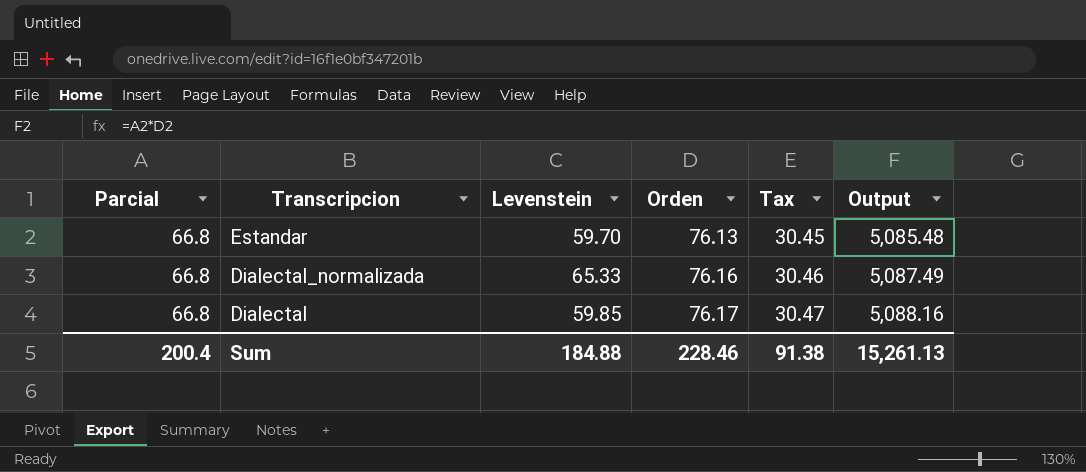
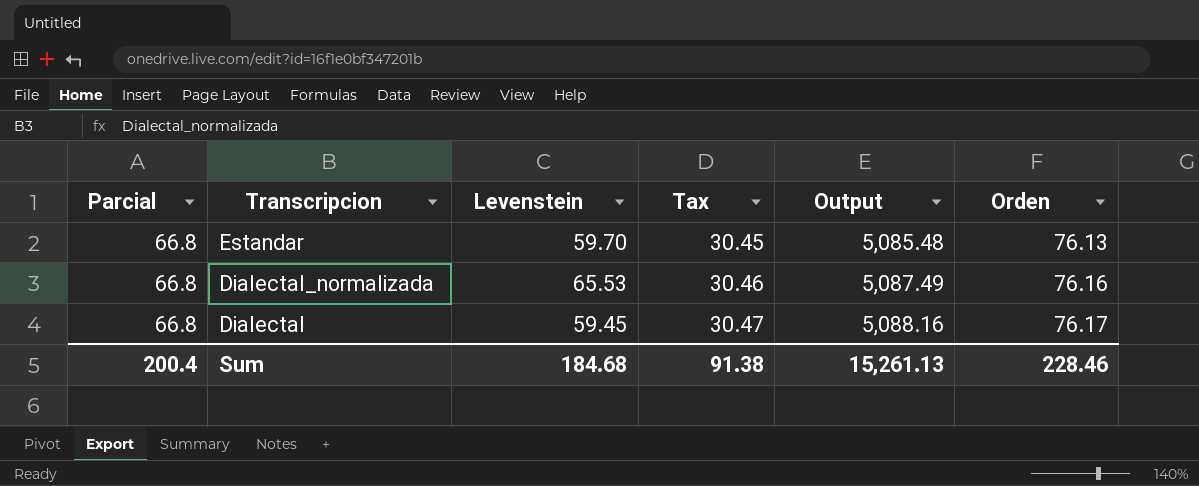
column Orden | position: 4 -> 6
Dialectal_normalizada | Levenstein: 65.33 -> 65.53
Dialectal | Levenstein: 59.85 -> 59.45
Sum | Levenstein: 184.88 -> 184.68

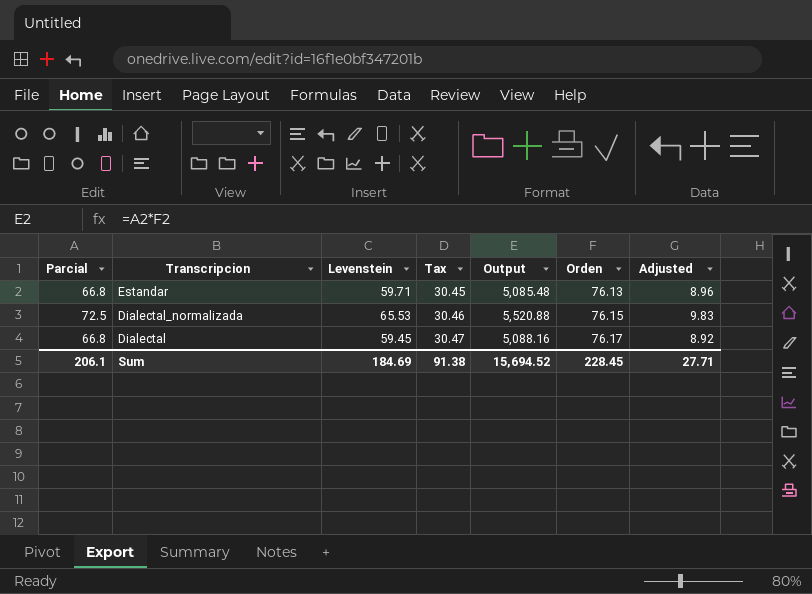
column Adjusted | formula: none -> [Levenstein] * 0.15
Estandar | Levenstein: 59.70 -> 59.71
Dialectal_normalizada | Parcial: 66.8 -> 72.5
Dialectal_normalizada | Output: 5,087.49 -> 5,520.88
Dialectal_normalizada | Orden: 76.16 -> 76.15
Sum | Parcial: 200.4 -> 206.1
Sum | Levenstein: 184.68 -> 184.69
Sum | Output: 15,261.13 -> 15,694.52
Sum | Orden: 228.46 -> 228.45

